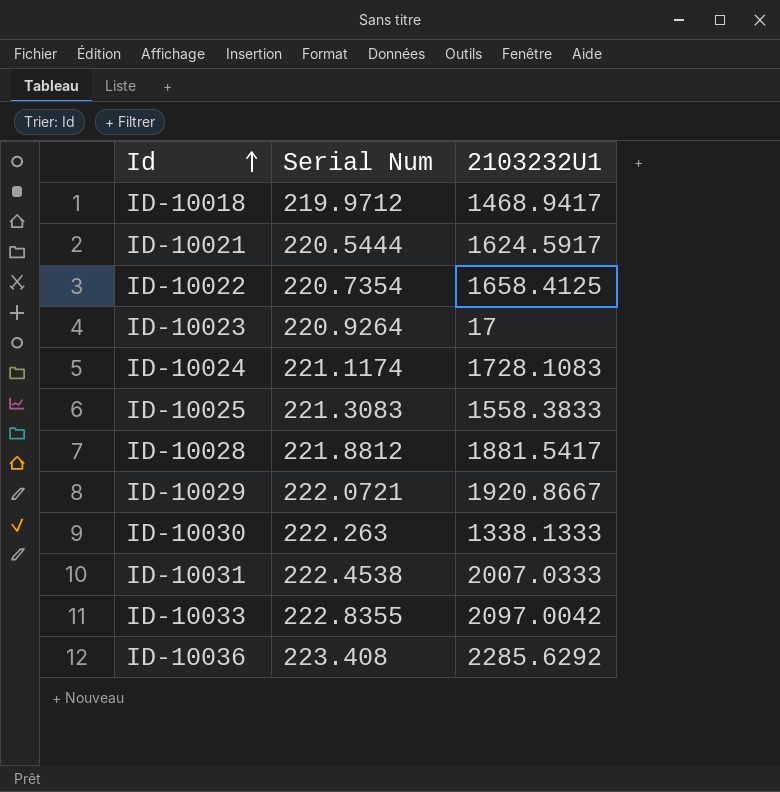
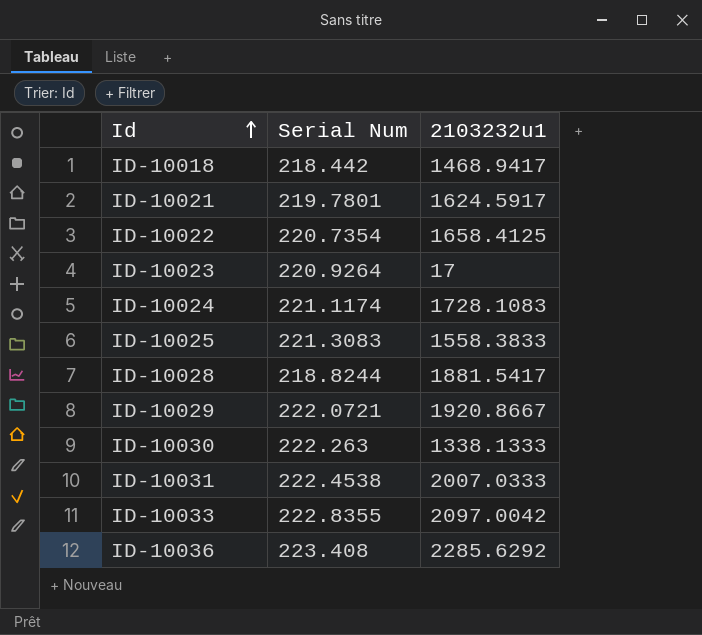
column name: 2103232U1 -> 2103232u1
ID-10018 | Serial Num: 219.9712 -> 218.442
ID-10021 | Serial Num: 220.5444 -> 219.7801
ID-10028 | Serial Num: 221.8812 -> 218.8244

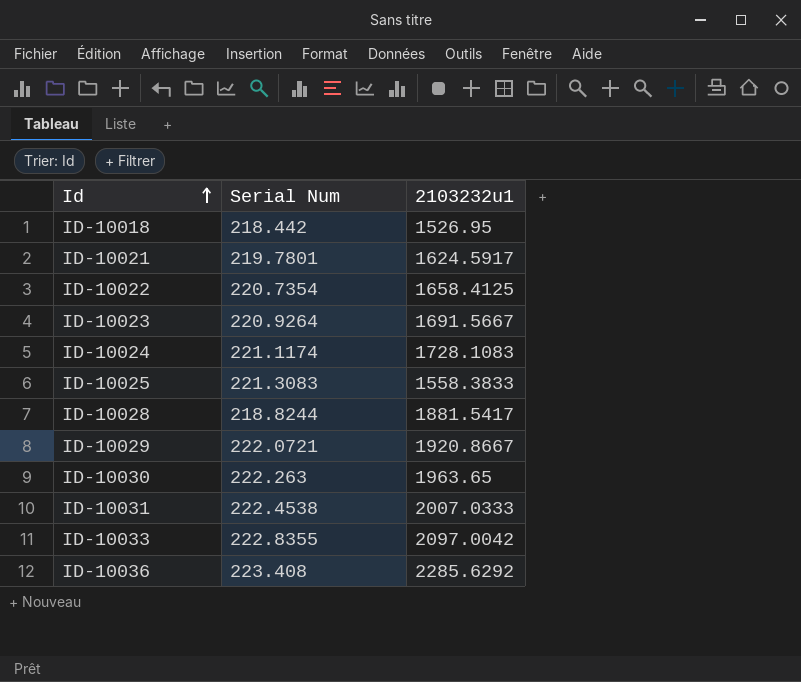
ID-10018 | 2103232u1: 1468.9417 -> 1526.95
ID-10023 | 2103232u1: 17 -> 1691.5667
ID-10030 | 2103232u1: 1338.1333 -> 1963.65

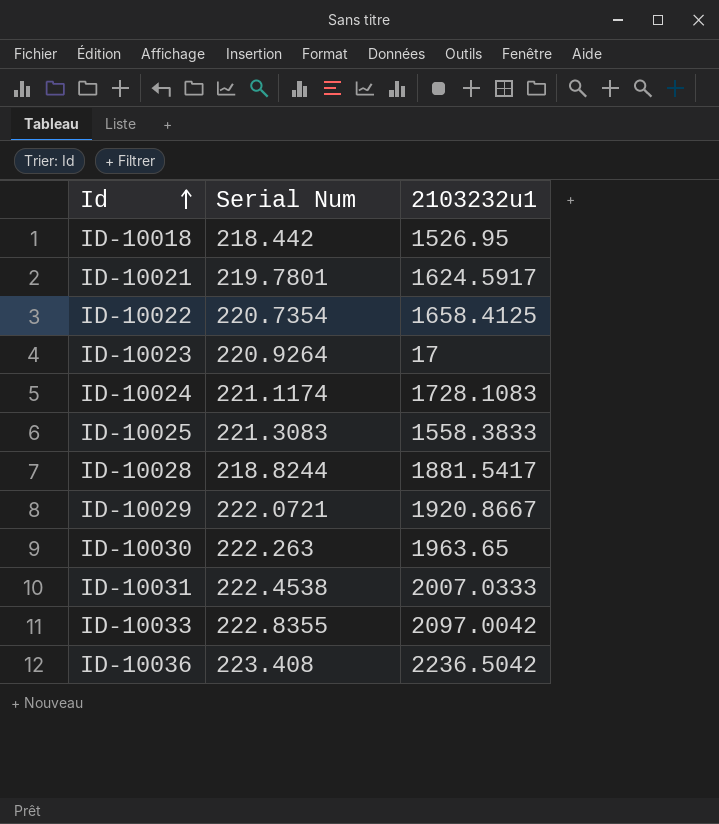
ID-10023 | 2103232u1: 1691.5667 -> 17
ID-10036 | 2103232u1: 2285.6292 -> 2236.5042

